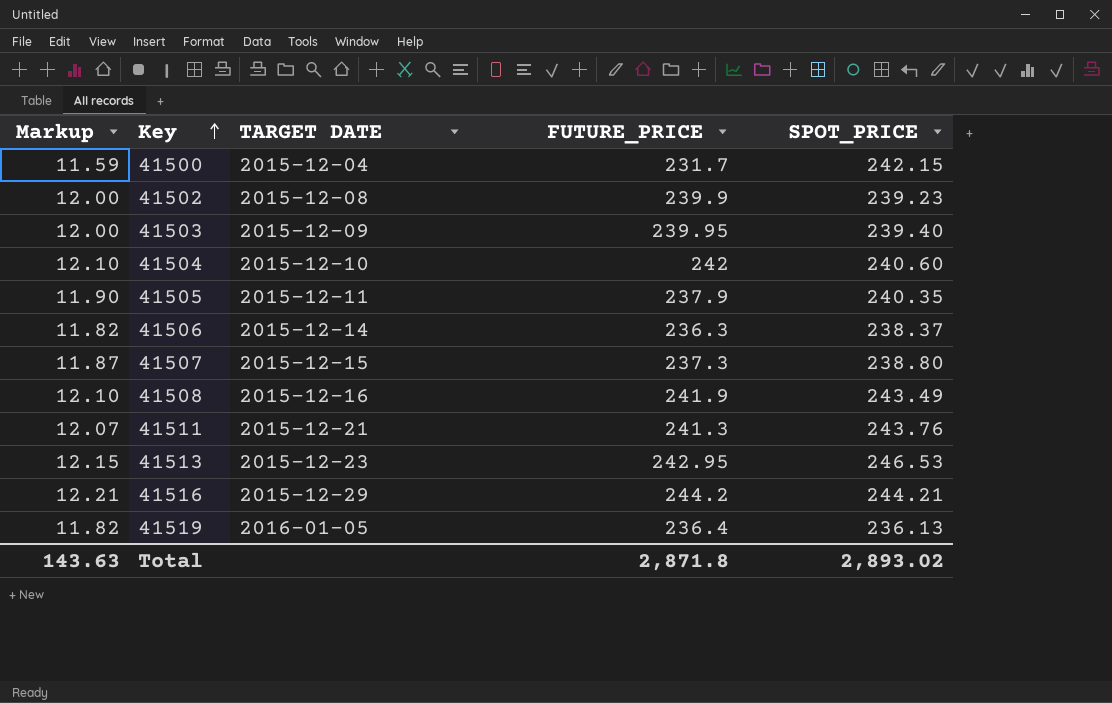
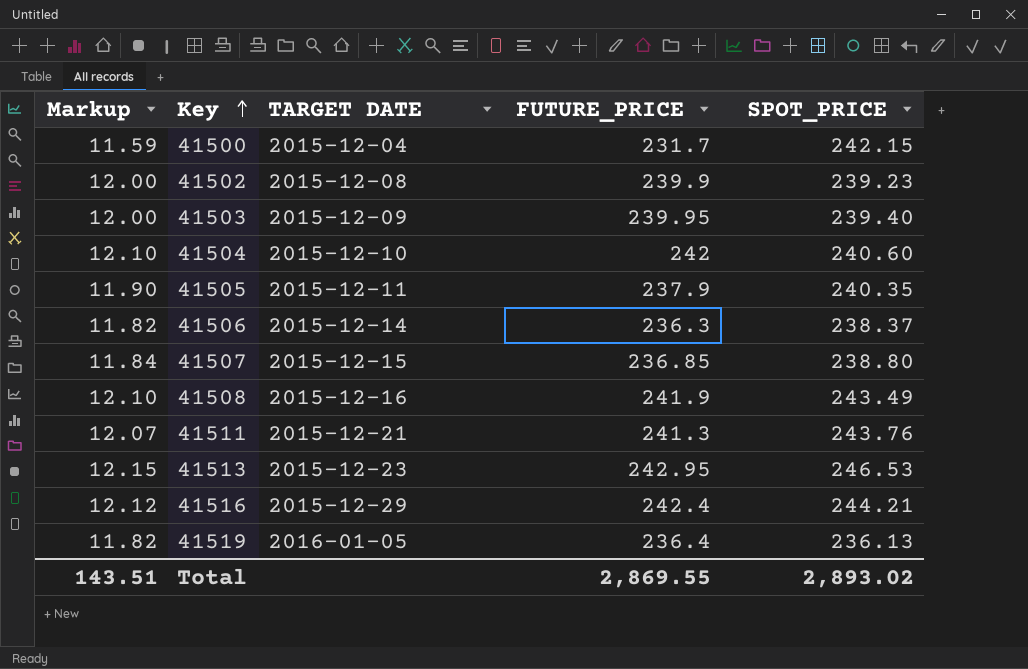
41507 | Markup: 11.87 -> 11.84
41507 | FUTURE_PRICE: 237.3 -> 236.85
41516 | Markup: 12.21 -> 12.12
41516 | FUTURE_PRICE: 244.2 -> 242.4
Total | Markup: 143.63 -> 143.51
Total | FUTURE_PRICE: 2,871.8 -> 2,869.55

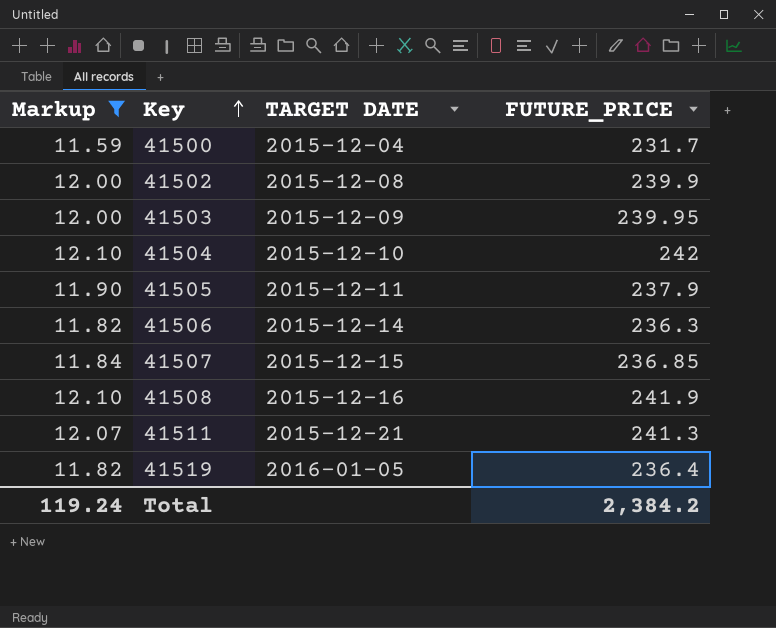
filter: none -> Markup <= 12.10
column SPOT_PRICE | position: 5 -> none
Total | Markup: 143.51 -> 119.24
Total | FUTURE_PRICE: 2,869.55 -> 2,384.2

